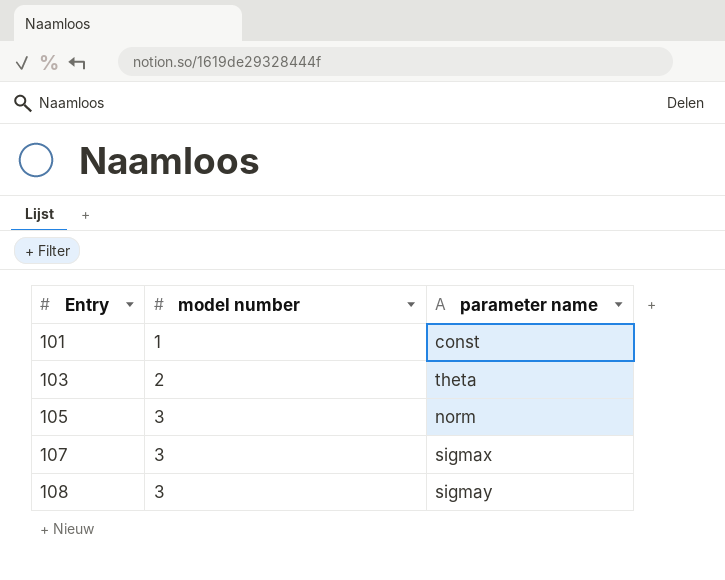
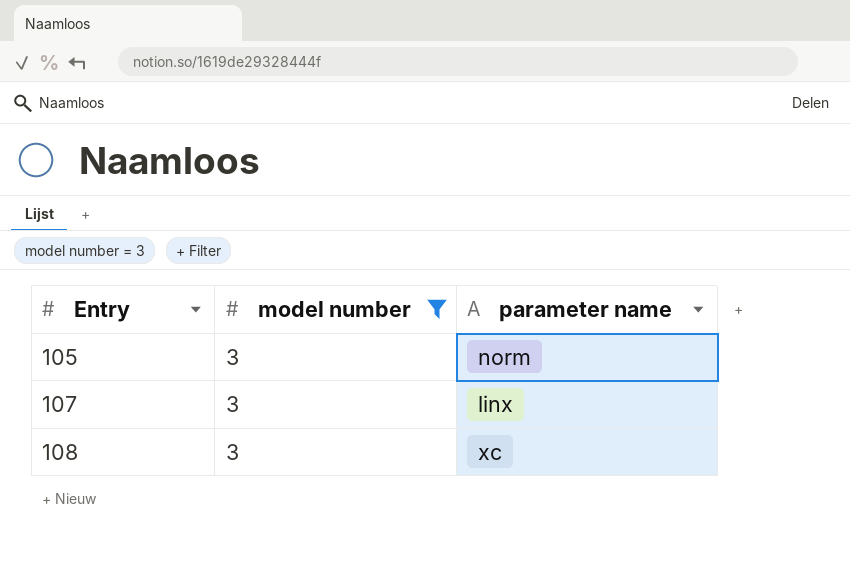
filter: none -> model number = 3
107 | parameter name: sigmax -> linx
108 | parameter name: sigmay -> xc

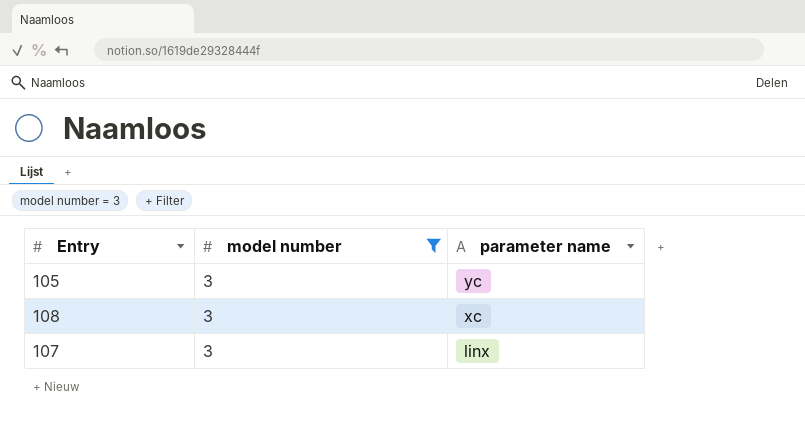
row order: Entry ascending -> parameter name descending
105 | parameter name: norm -> yc

